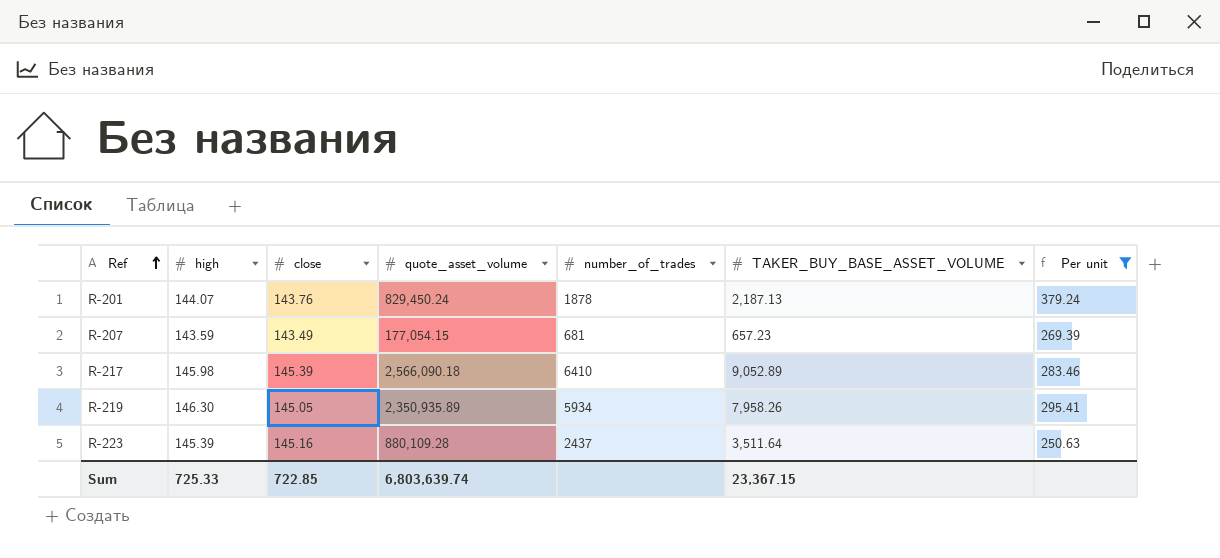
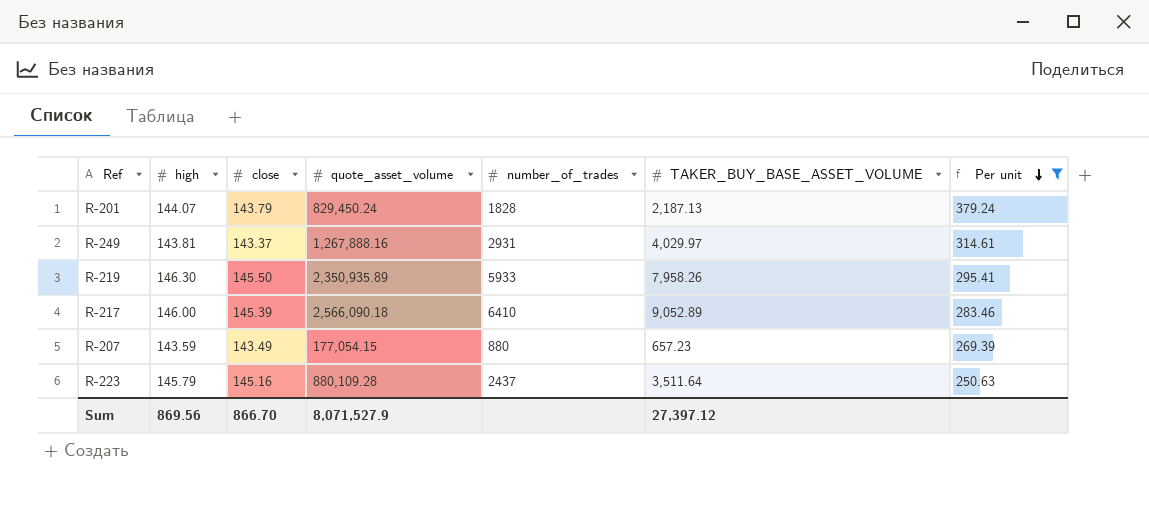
row order: Ref ascending -> Per unit descending
R-201 | close: 143.76 -> 143.79
R-201 | number_of_trades: 1878 -> 1828
row R-249: none -> 143.81 | 143.37 | 1,267,888.16 | 2931 | 4,029.97 | 314.61
R-219 | close: 145.05 -> 145.50
R-219 | number_of_trades: 5934 -> 5933
R-217 | high: 145.98 -> 146.00
R-207 | number_of_trades: 681 -> 880
R-223 | high: 145.39 -> 145.79
Sum | high: 725.33 -> 869.56
Sum | close: 722.85 -> 866.70
Sum | quote_asset_volume: 6,803,639.74 -> 8,071,527.9
Sum | TAKER_BUY_BASE_ASSET_VOLUME: 23,367.15 -> 27,397.12

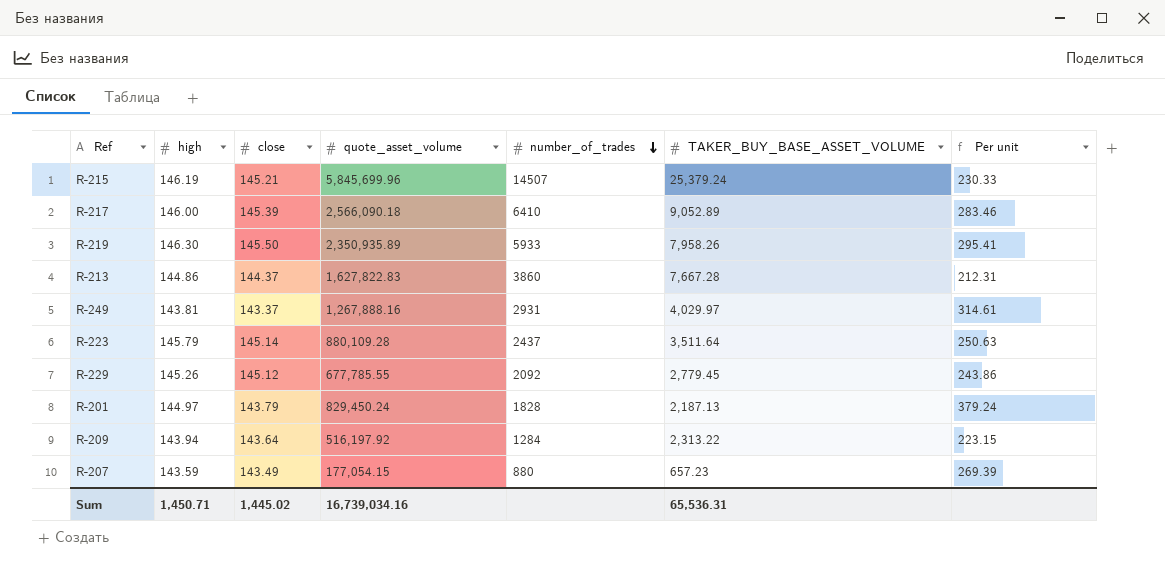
filter: Per unit >= 250.63 -> none
row order: Per unit descending -> number_of_trades descending
R-223 | close: 145.16 -> 145.14
R-201 | high: 144.07 -> 144.97
Sum | high: 869.56 -> 1,450.71
Sum | close: 866.70 -> 1,445.02
Sum | quote_asset_volume: 8,071,527.9 -> 16,739,034.16
Sum | TAKER_BUY_BASE_ASSET_VOLUME: 27,397.12 -> 65,536.31

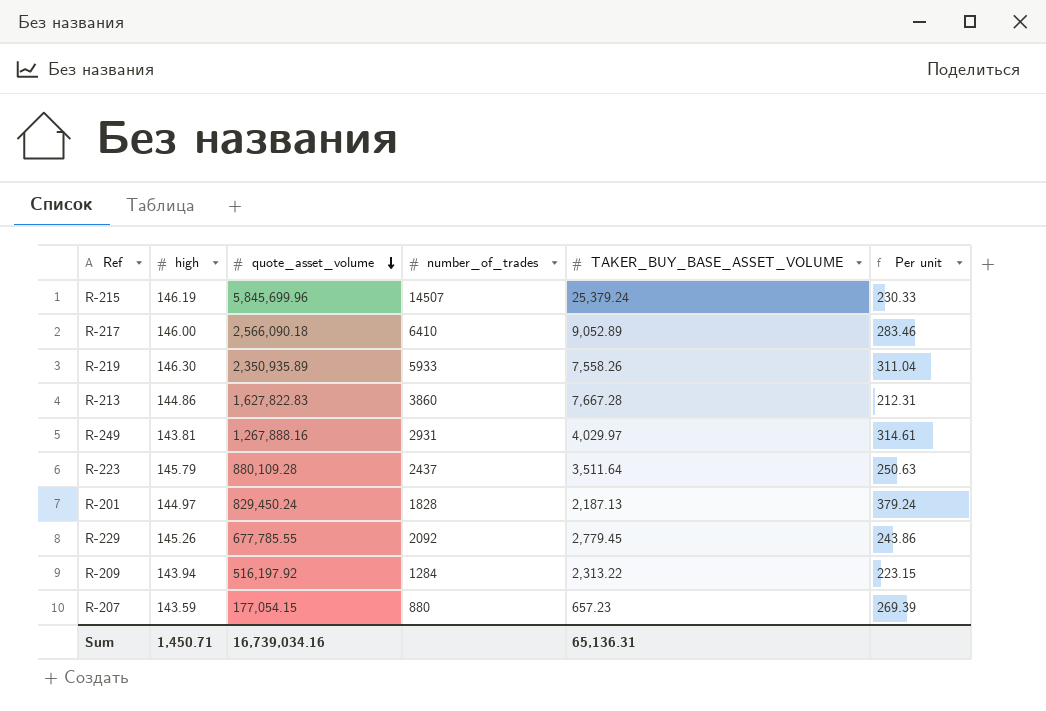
row order: number_of_trades descending -> quote_asset_volume descending
column close | position: 3 -> none
R-219 | TAKER_BUY_BASE_ASSET_VOLUME: 7,958.26 -> 7,558.26
R-219 | Per unit: 295.41 -> 311.04
Sum | TAKER_BUY_BASE_ASSET_VOLUME: 65,536.31 -> 65,136.31

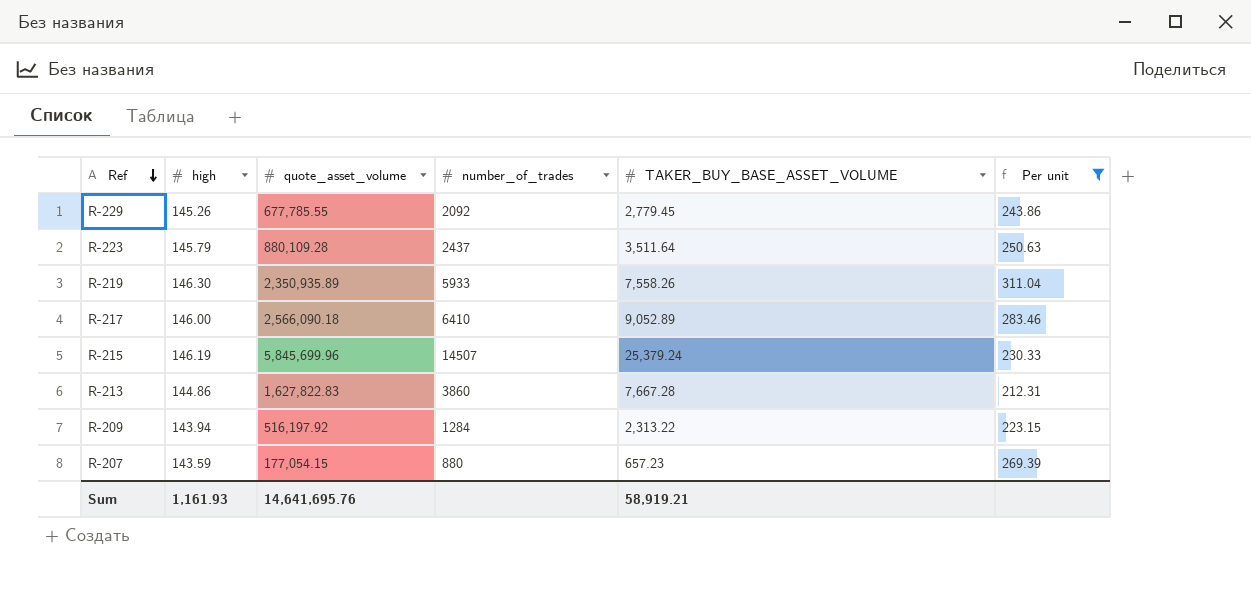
filter: none -> Per unit <= 311.04
row order: quote_asset_volume descending -> Ref descending
Sum | high: 1,450.71 -> 1,161.93
Sum | quote_asset_volume: 16,739,034.16 -> 14,641,695.76
Sum | TAKER_BUY_BASE_ASSET_VOLUME: 65,136.31 -> 58,919.21

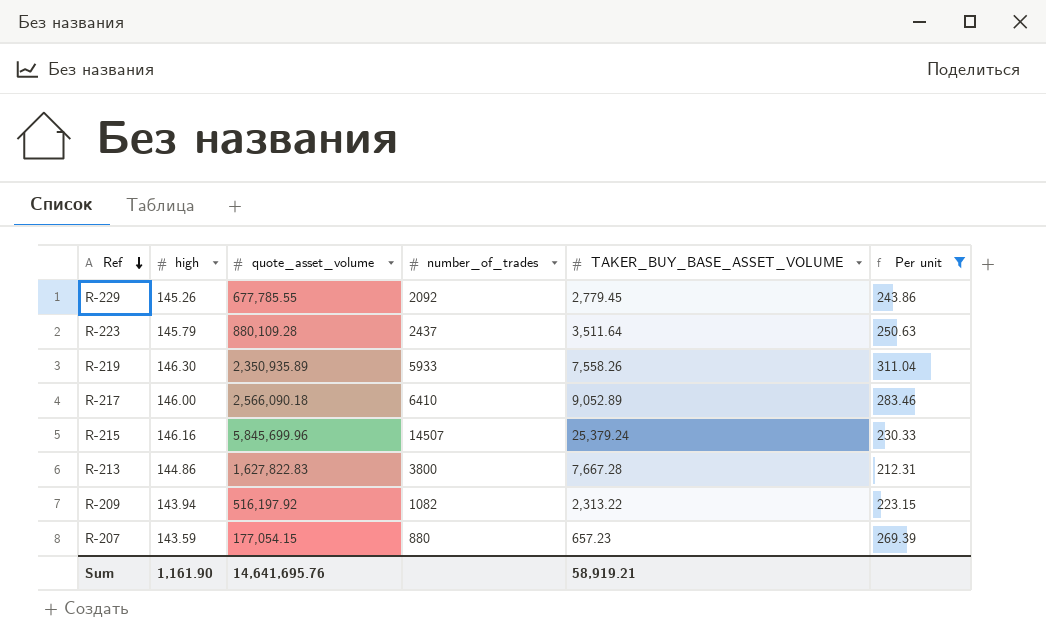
R-215 | high: 146.19 -> 146.16
R-213 | number_of_trades: 3860 -> 3800
R-209 | number_of_trades: 1284 -> 1082
Sum | high: 1,161.93 -> 1,161.90

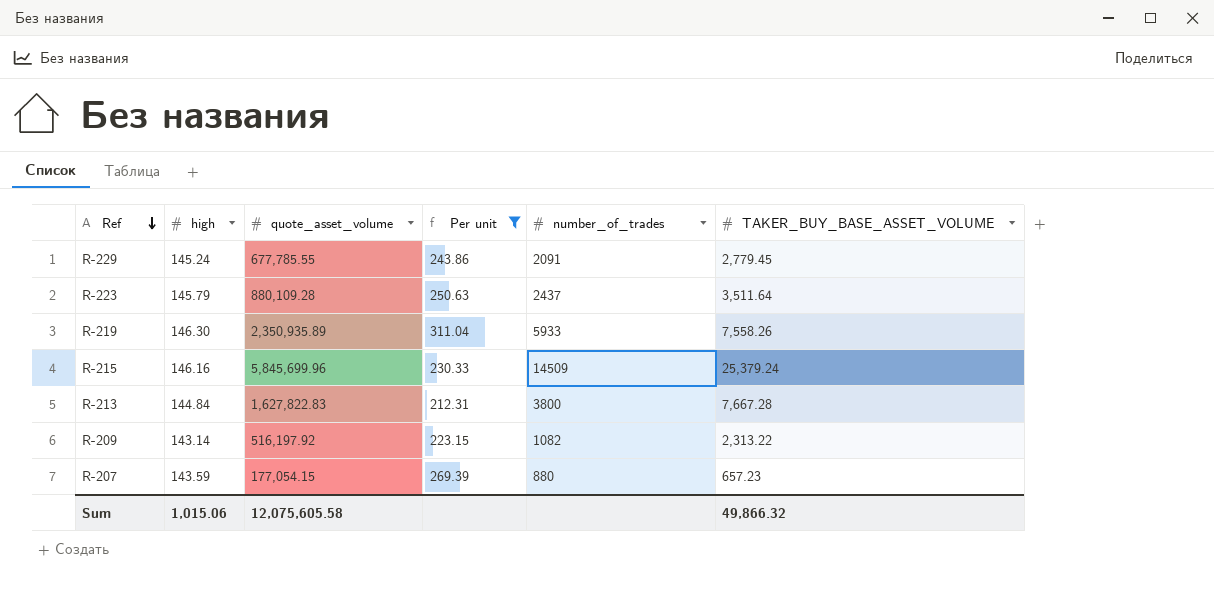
column Per unit | position: 6 -> 4
row R-217: 146.00 | 2,566,090.18 | 6410 | 9,052.89 | 283.46 -> none
R-229 | high: 145.26 -> 145.24
R-229 | number_of_trades: 2092 -> 2091
R-215 | number_of_trades: 14507 -> 14509
R-213 | high: 144.86 -> 144.84
R-209 | high: 143.94 -> 143.14
Sum | high: 1,161.90 -> 1,015.06
Sum | quote_asset_volume: 14,641,695.76 -> 12,075,605.58
Sum | TAKER_BUY_BASE_ASSET_VOLUME: 58,919.21 -> 49,866.32

